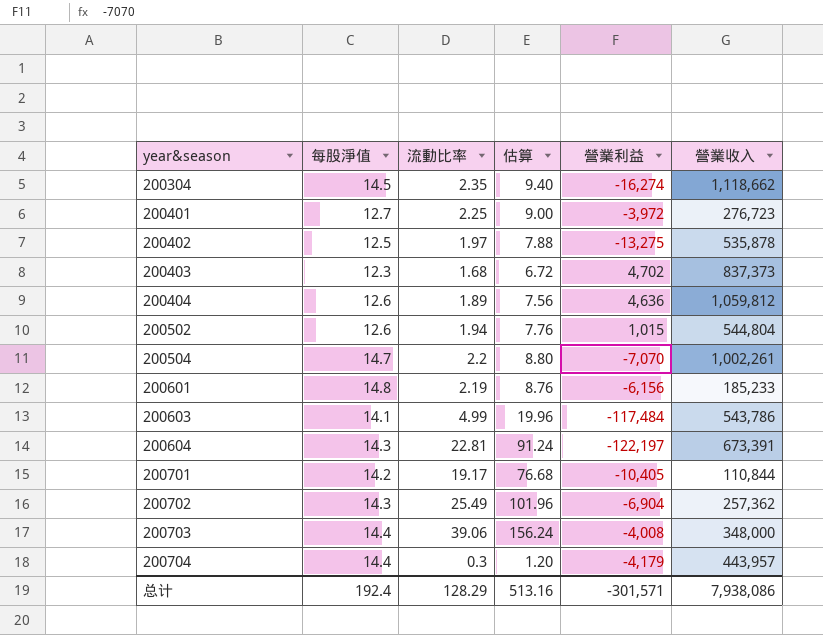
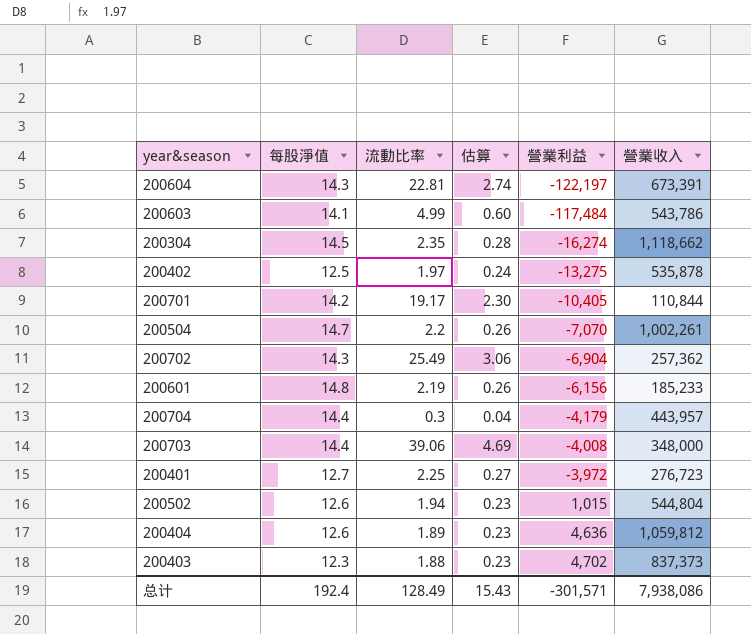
row order: year&season ascending -> 營業利益 ascending
column 估算 | formula: [流動比率] * 4 -> [流動比率] * 0.12
200403 | 流動比率: 1.68 -> 1.88
总计 | 流動比率: 128.29 -> 128.49
总计 | 估算: 513.16 -> 15.43

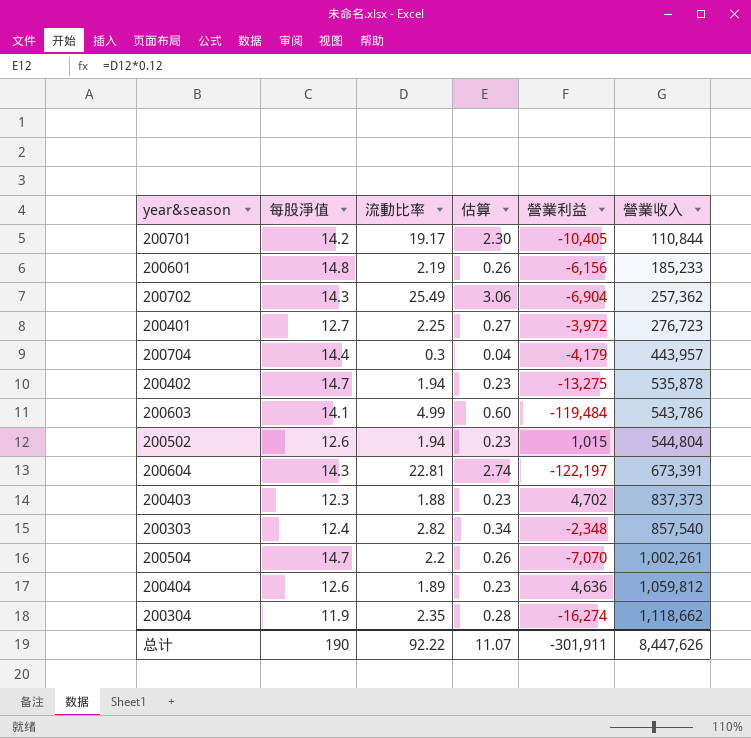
row order: 營業利益 ascending -> 營業收入 ascending
row 200703: 14.4 | 39.06 | 4.69 | -4,008 | 348,000 -> none
200402 | 每股淨值: 12.5 -> 14.7
200402 | 流動比率: 1.97 -> 1.94
200402 | 估算: 0.24 -> 0.23
200603 | 營業利益: -117,484 -> -119,484
row 200303: none -> 12.4 | 2.82 | 0.34 | -2,348 | 857,540
200304 | 每股淨值: 14.5 -> 11.9
总计 | 每股淨值: 192.4 -> 190
总计 | 流動比率: 128.49 -> 92.22
总计 | 估算: 15.43 -> 11.07
总计 | 營業利益: -301,571 -> -301,911
总计 | 營業收入: 7,938,086 -> 8,447,626

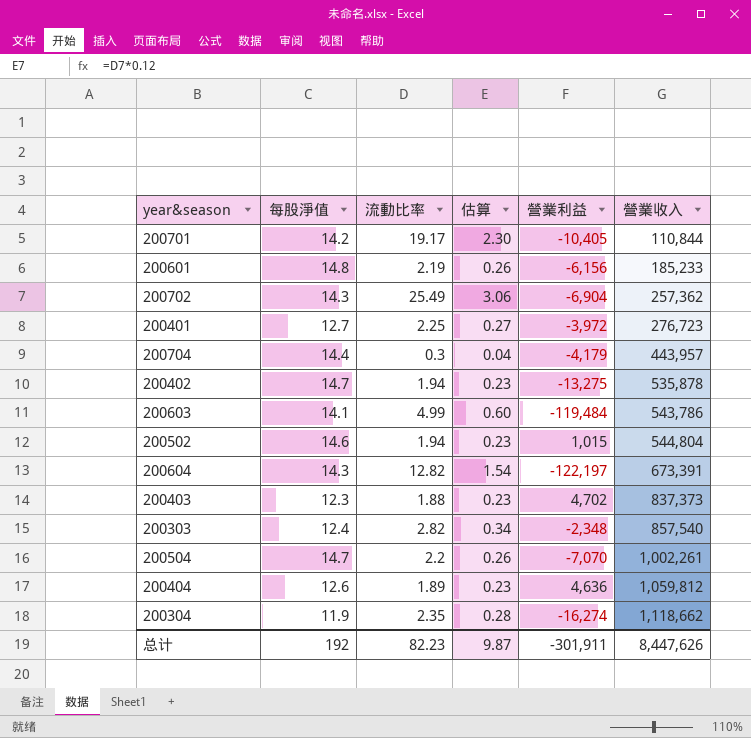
200502 | 每股淨值: 12.6 -> 14.6
200604 | 流動比率: 22.81 -> 12.82
200604 | 估算: 2.74 -> 1.54
总计 | 每股淨值: 190 -> 192
总计 | 流動比率: 92.22 -> 82.23
总计 | 估算: 11.07 -> 9.87

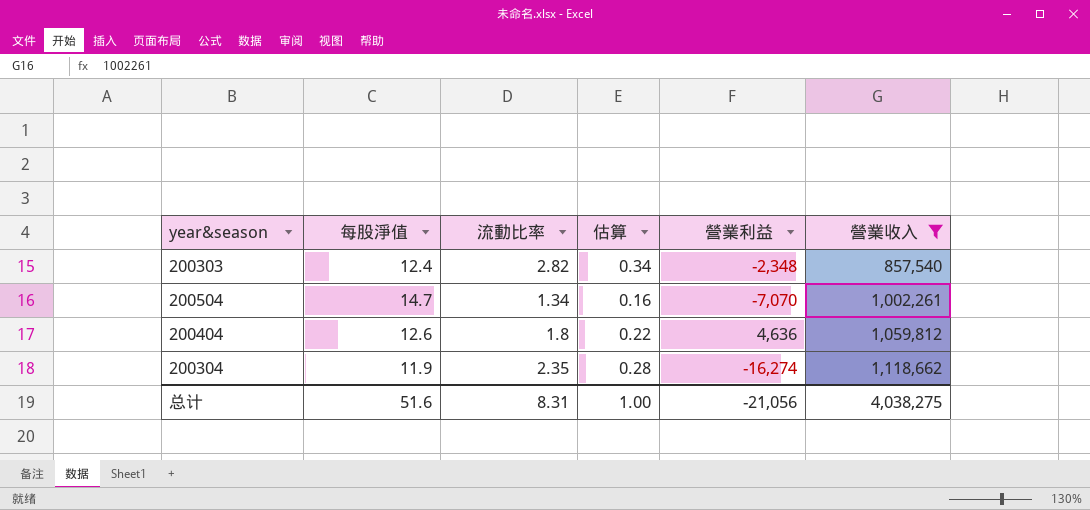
filter: none -> 營業收入 >= 857,540
200504 | 流動比率: 2.2 -> 1.34
200504 | 估算: 0.26 -> 0.16
200404 | 流動比率: 1.89 -> 1.8
200404 | 估算: 0.23 -> 0.22
总计 | 每股淨值: 192 -> 51.6
总计 | 流動比率: 82.23 -> 8.31
总计 | 估算: 9.87 -> 1.00
总计 | 營業利益: -301,911 -> -21,056
总计 | 營業收入: 8,447,626 -> 4,038,275

